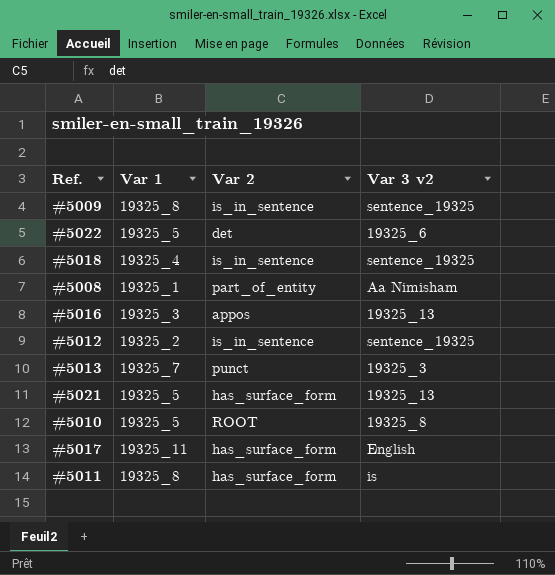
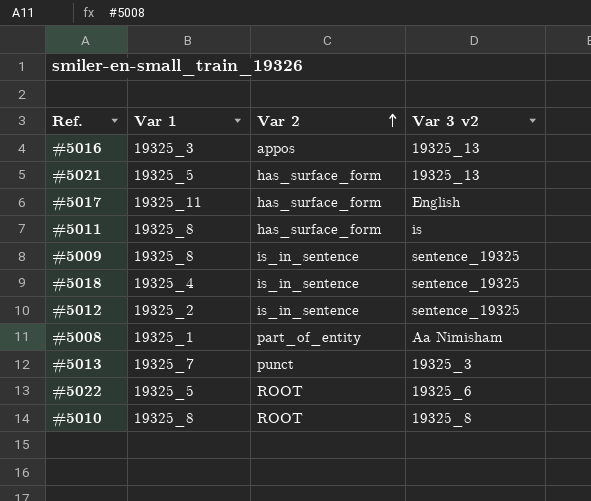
row order: none -> Var 2 ascending
#5022 | Var 2: det -> ROOT
#5010 | Var 1: 19325_5 -> 19325_8

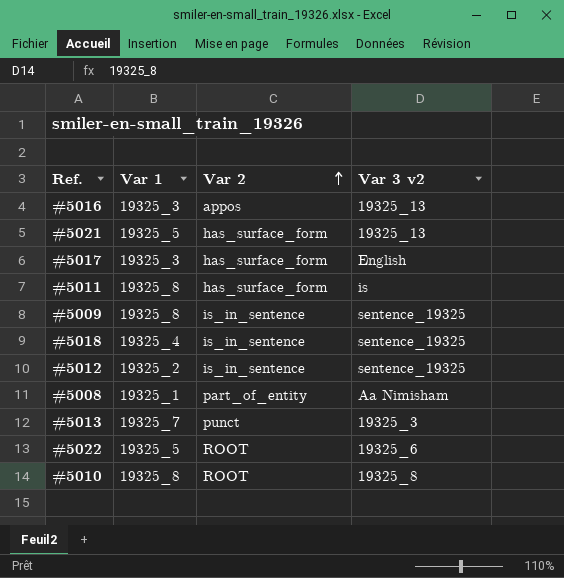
#5017 | Var 1: 19325_11 -> 19325_3

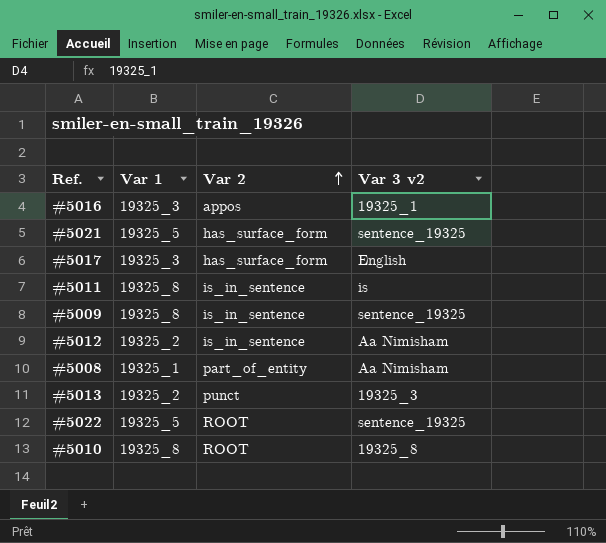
row #5018: 19325_4 | is_in_sentence | sentence_19325 -> none
#5016 | Var 3 v2: 19325_13 -> 19325_1
#5021 | Var 3 v2: 19325_13 -> sentence_19325
#5011 | Var 2: has_surface_form -> is_in_sentence
#5012 | Var 3 v2: sentence_19325 -> Aa Nimisham
#5013 | Var 1: 19325_7 -> 19325_2
#5022 | Var 3 v2: 19325_6 -> sentence_19325

